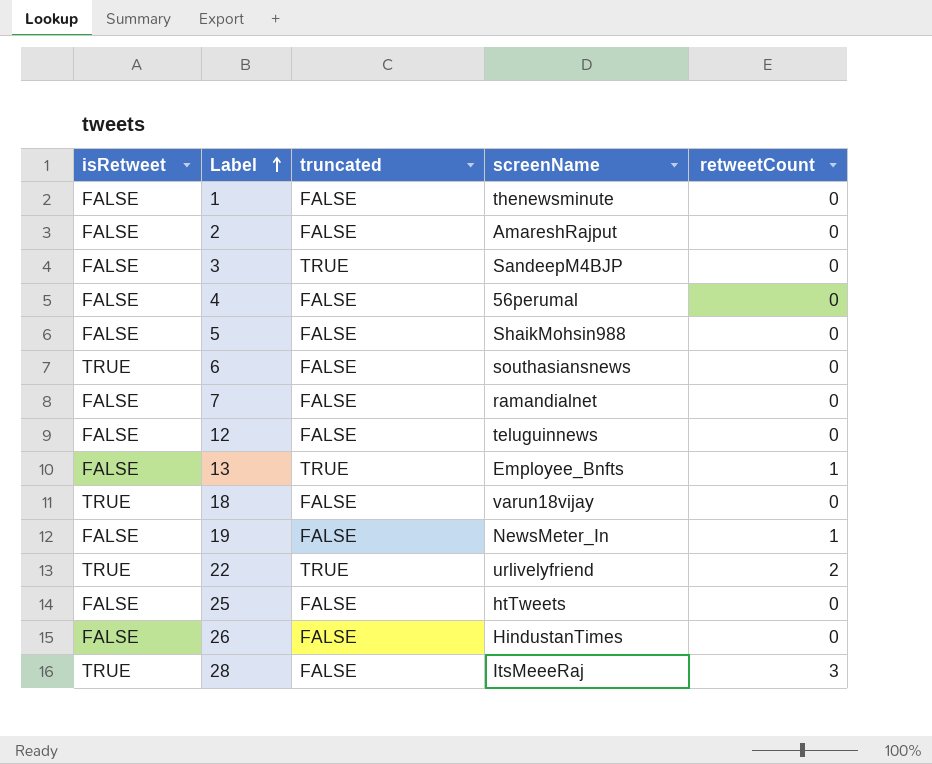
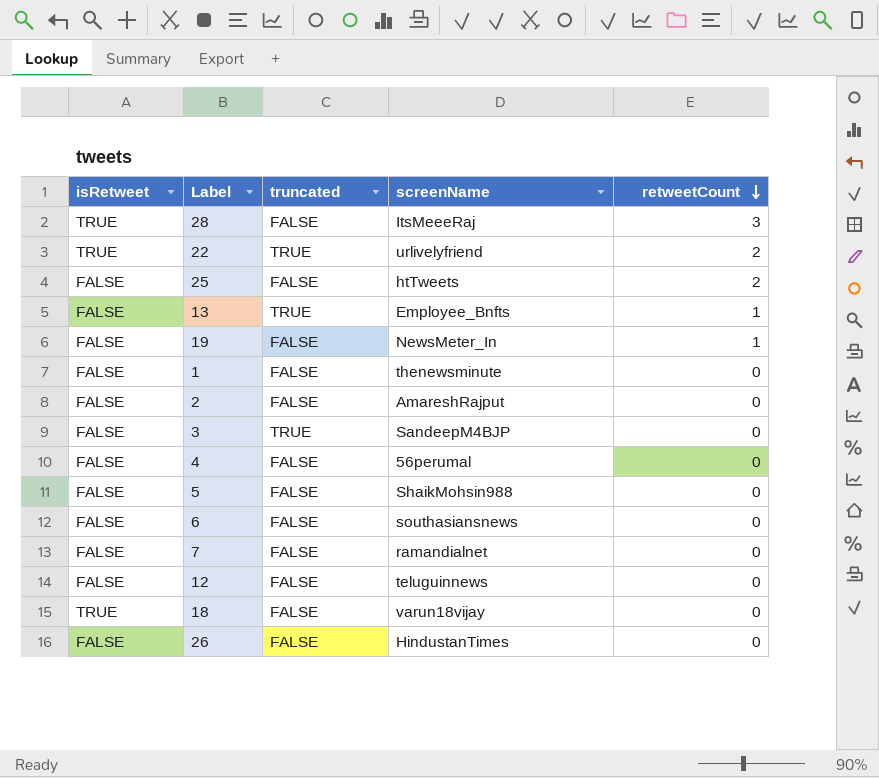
row order: Label ascending -> retweetCount descending
25 | retweetCount: 0 -> 2
6 | isRetweet: TRUE -> FALSE

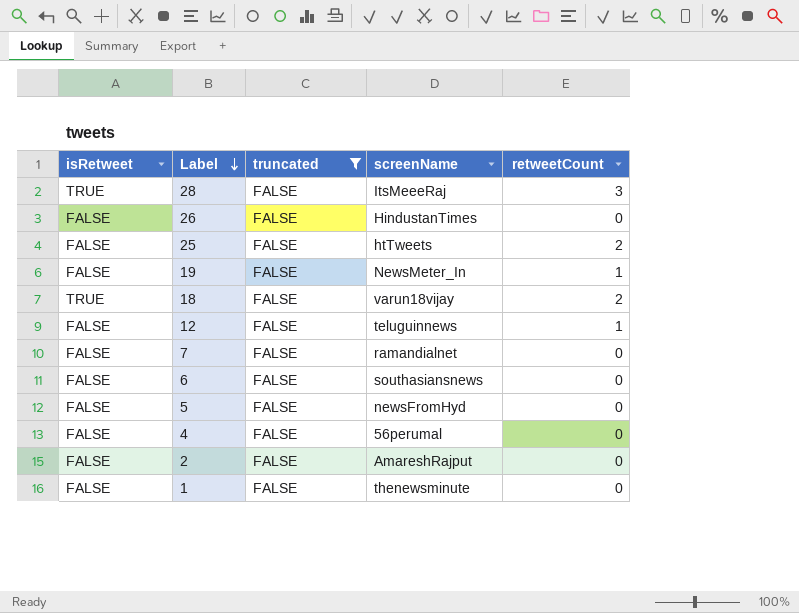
filter: none -> truncated = FALSE
row order: retweetCount descending -> Label descending
18 | retweetCount: 0 -> 2
12 | retweetCount: 0 -> 1
5 | screenName: ShaikMohsin988 -> newsFromHyd

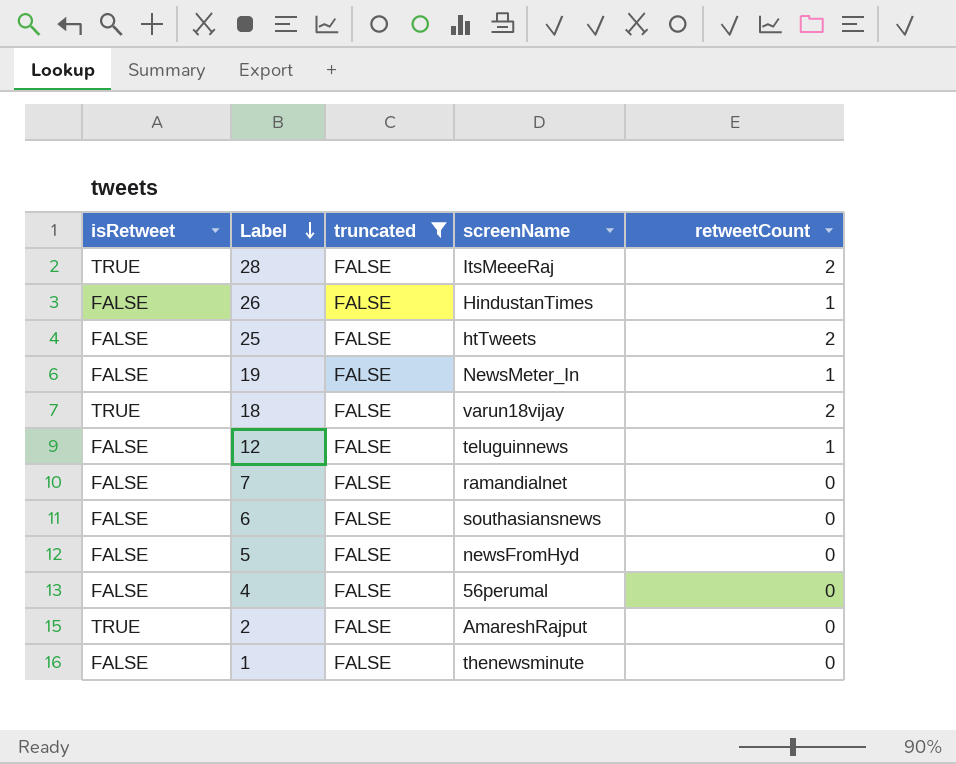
28 | retweetCount: 3 -> 2
26 | retweetCount: 0 -> 1
2 | isRetweet: FALSE -> TRUE

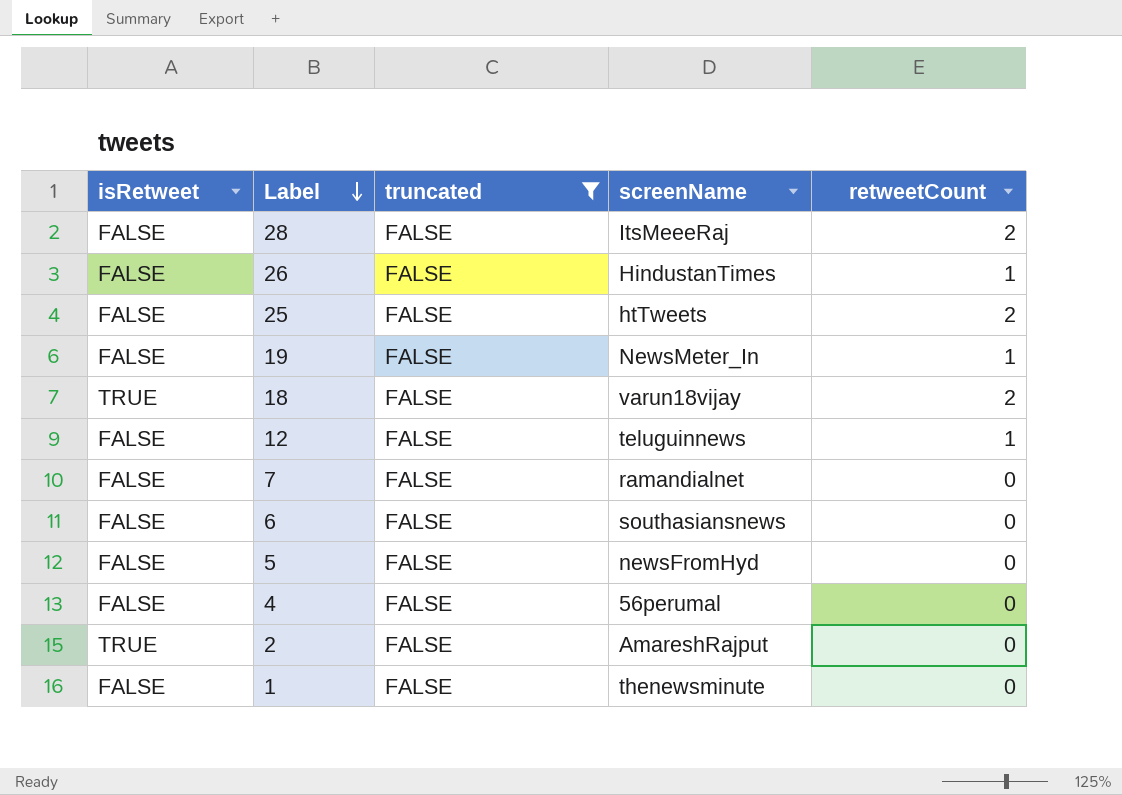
28 | isRetweet: TRUE -> FALSE

